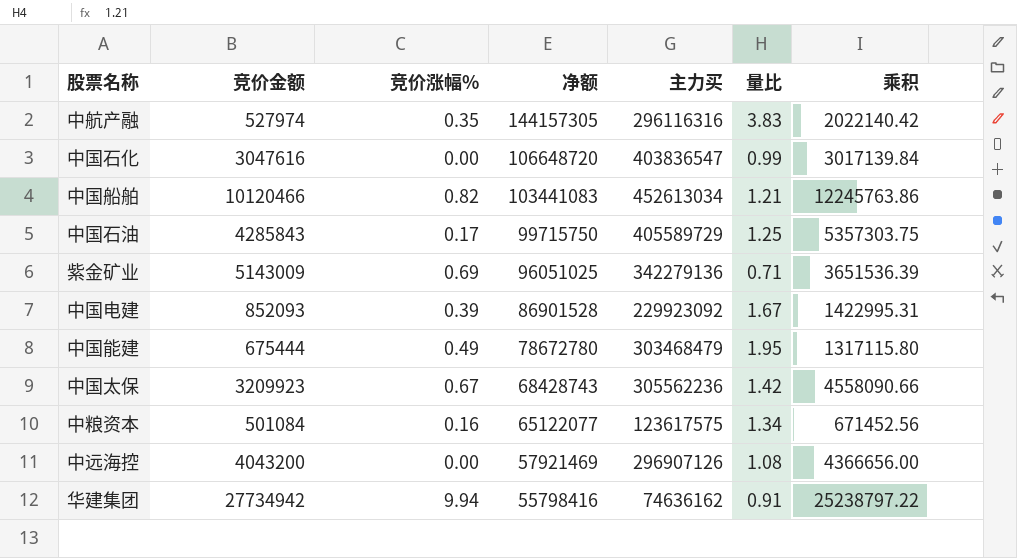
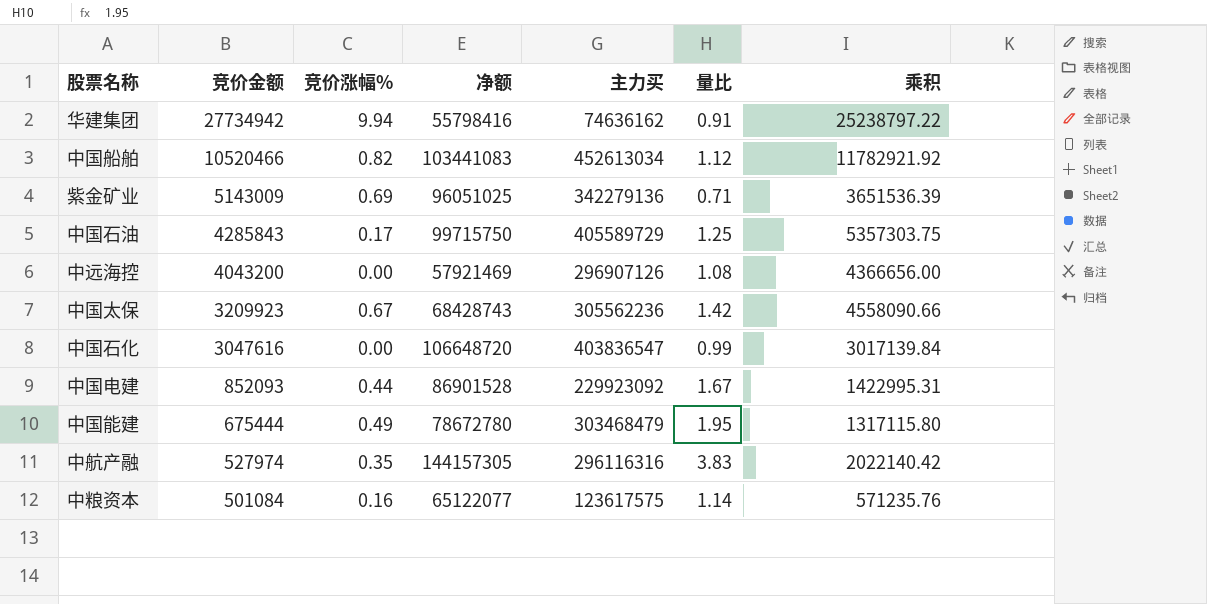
row order: 净额 descending -> 竞价金额 descending
中国船舶 | 竞价金额: 10120466 -> 10520466
中国船舶 | 量比: 1.21 -> 1.12
中国船舶 | 乘积: 12245763.86 -> 11782921.92
中国电建 | 竞价涨幅%: 0.39 -> 0.44
中粮资本 | 量比: 1.34 -> 1.14
中粮资本 | 乘积: 671452.56 -> 571235.76

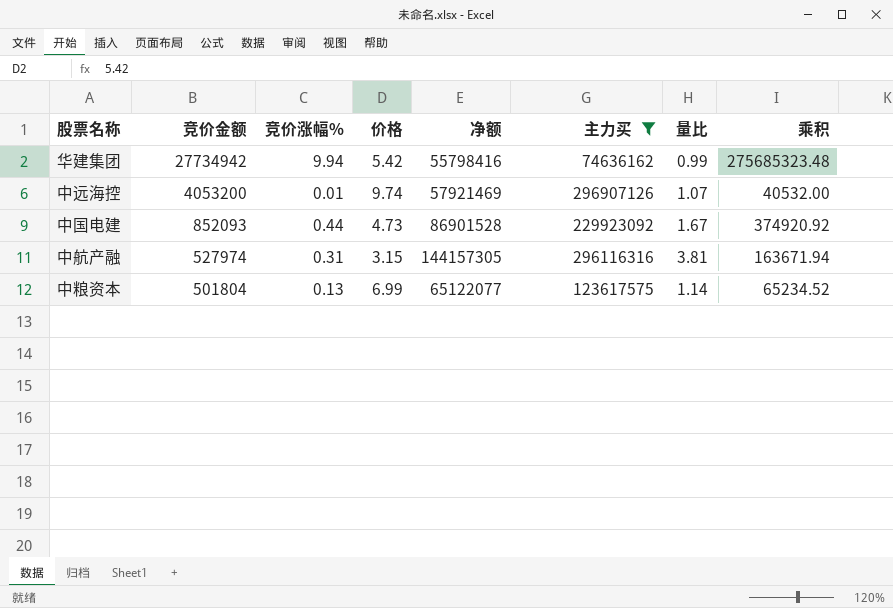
filter: none -> 主力买 <= 296907126
column 价格 | position: none -> 4
column 乘积 | formula: [竞价金额] * [量比] -> [竞价金额] * [竞价涨幅%]
华建集团 | 量比: 0.91 -> 0.99
中远海控 | 竞价金额: 4043200 -> 4053200
中远海控 | 竞价涨幅%: 0.00 -> 0.01
中远海控 | 量比: 1.08 -> 1.07
中航产融 | 竞价涨幅%: 0.35 -> 0.31
中航产融 | 量比: 3.83 -> 3.81
中粮资本 | 竞价金额: 501084 -> 501804
中粮资本 | 竞价涨幅%: 0.16 -> 0.13

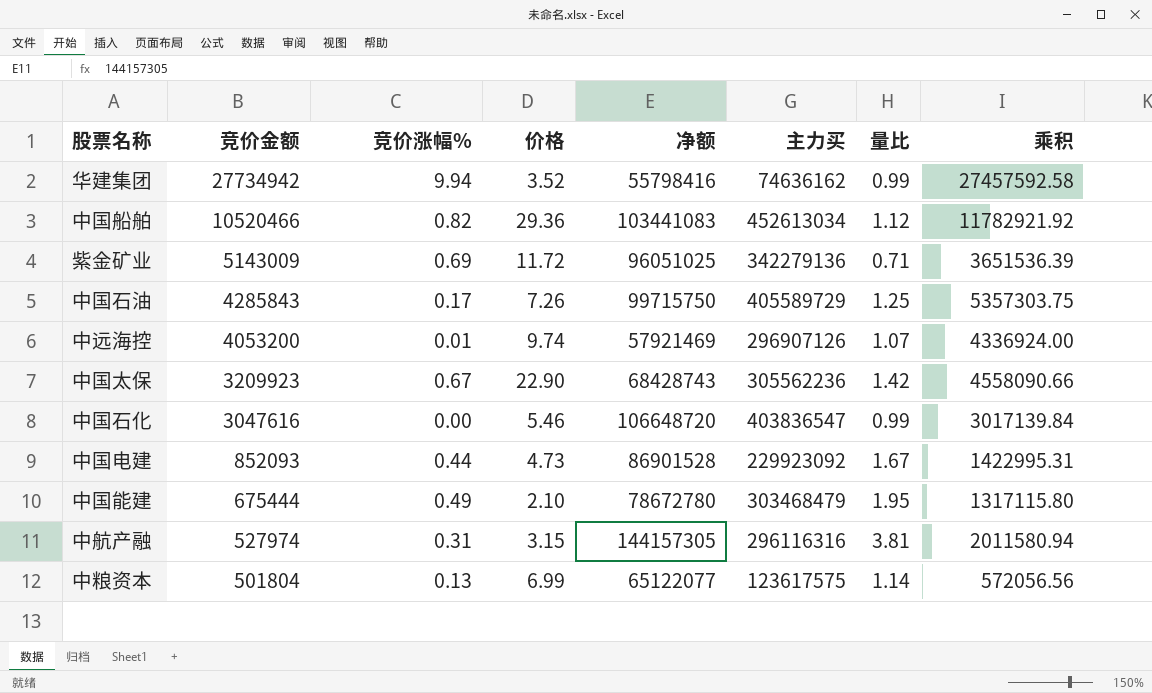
filter: 主力买 <= 296907126 -> none
column 乘积 | formula: [竞价金额] * [竞价涨幅%] -> [竞价金额] * [量比]
华建集团 | 价格: 5.42 -> 3.52

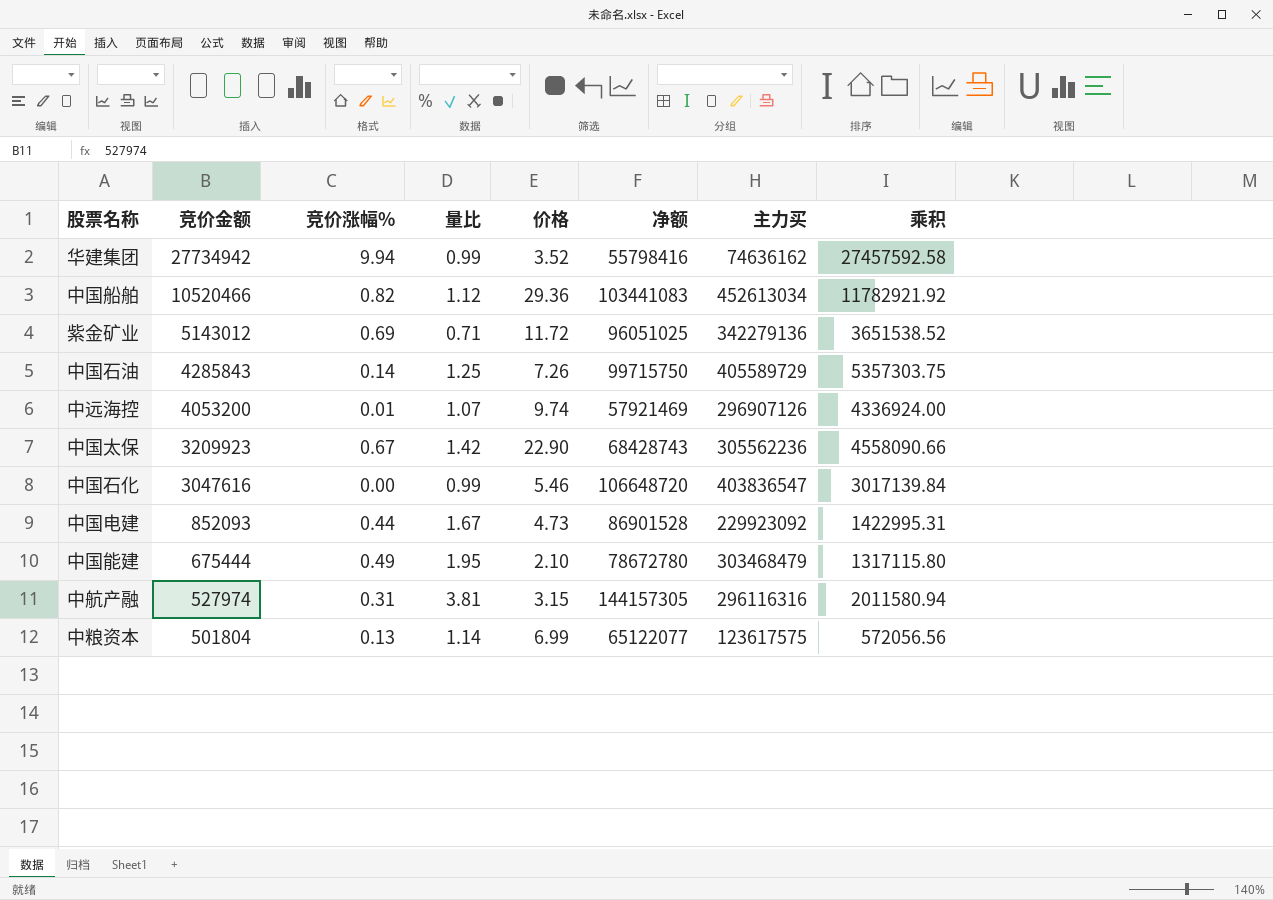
column 量比 | position: 7 -> 4
紫金矿业 | 竞价金额: 5143009 -> 5143012
紫金矿业 | 乘积: 3651536.39 -> 3651538.52
中国石油 | 竞价涨幅%: 0.17 -> 0.14

